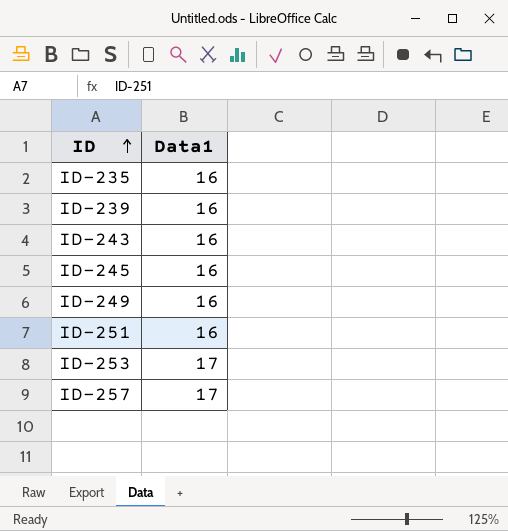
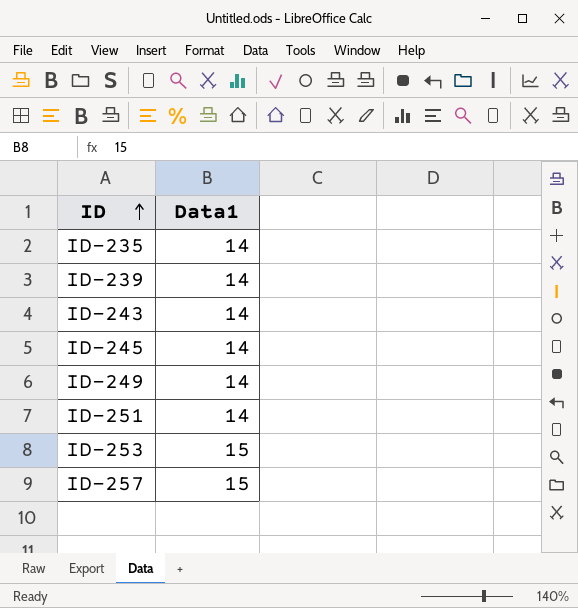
ID-235 | Data1: 16 -> 14
ID-239 | Data1: 16 -> 14
ID-243 | Data1: 16 -> 14
ID-245 | Data1: 16 -> 14
ID-249 | Data1: 16 -> 14
ID-251 | Data1: 16 -> 14
ID-253 | Data1: 17 -> 15
ID-257 | Data1: 17 -> 15

